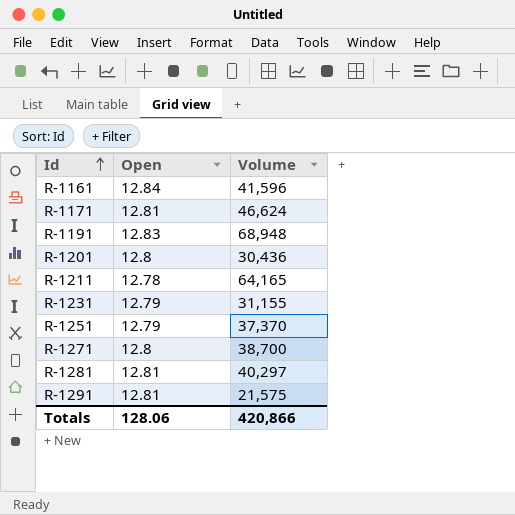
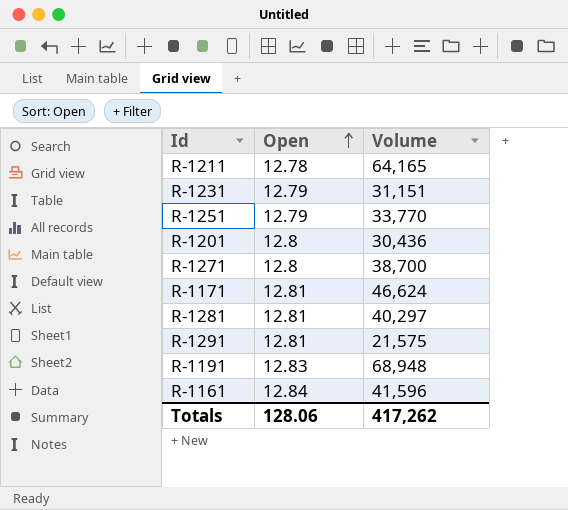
row order: Id ascending -> Open ascending
R-1231 | Volume: 31,155 -> 31,151
R-1251 | Volume: 37,370 -> 33,770
Totals | Volume: 420,866 -> 417,262

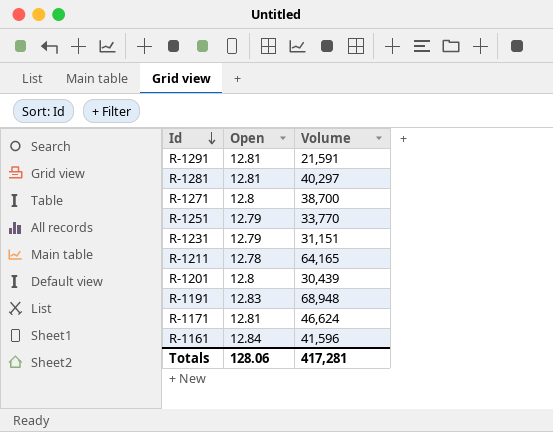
row order: Open ascending -> Id descending
R-1291 | Volume: 21,575 -> 21,591
R-1201 | Volume: 30,436 -> 30,439
Totals | Volume: 417,262 -> 417,281

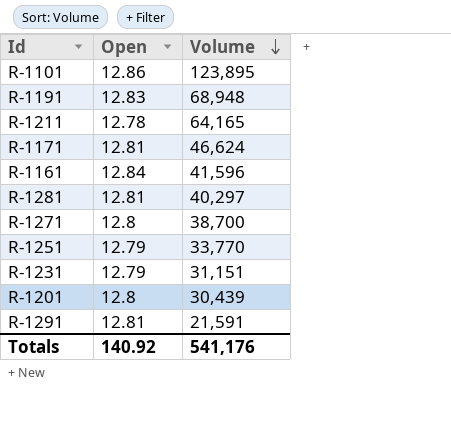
row order: Id descending -> Volume descending
row R-1101: none -> 12.86 | 123,895
Totals | Open: 128.06 -> 140.92
Totals | Volume: 417,281 -> 541,176

